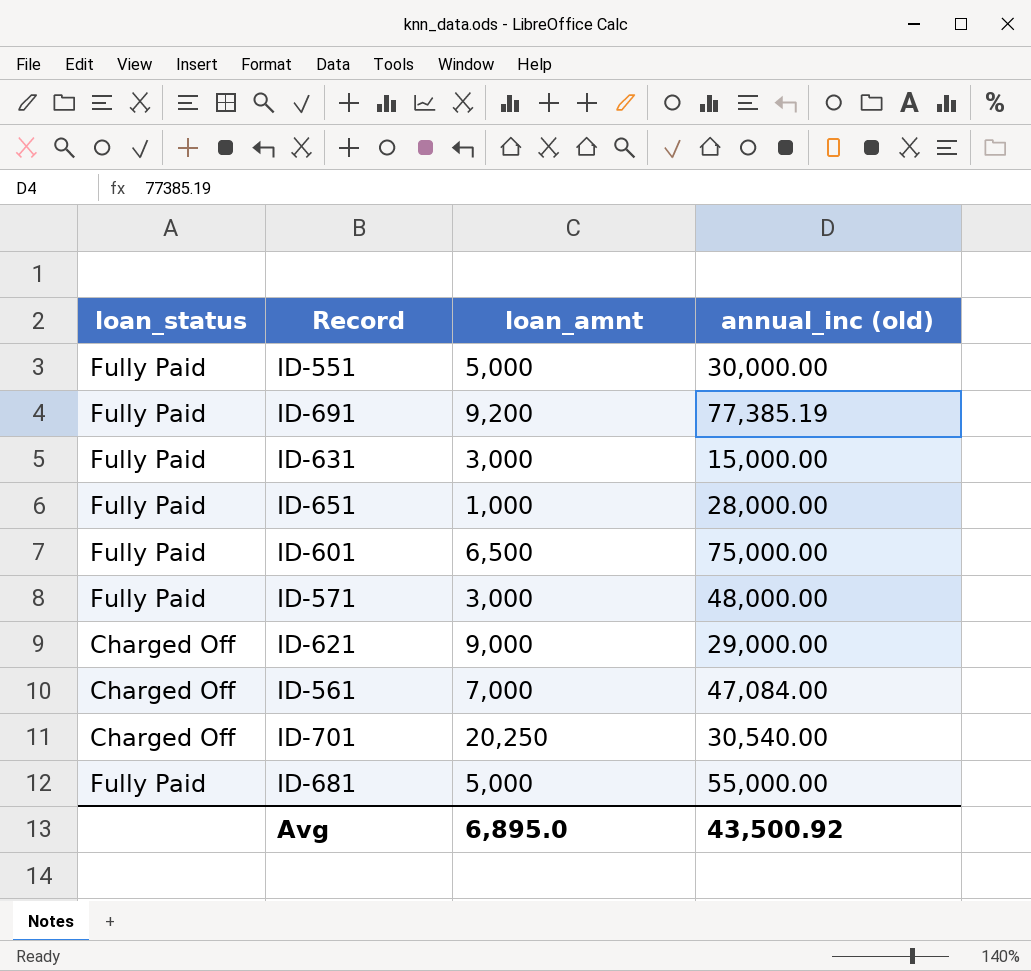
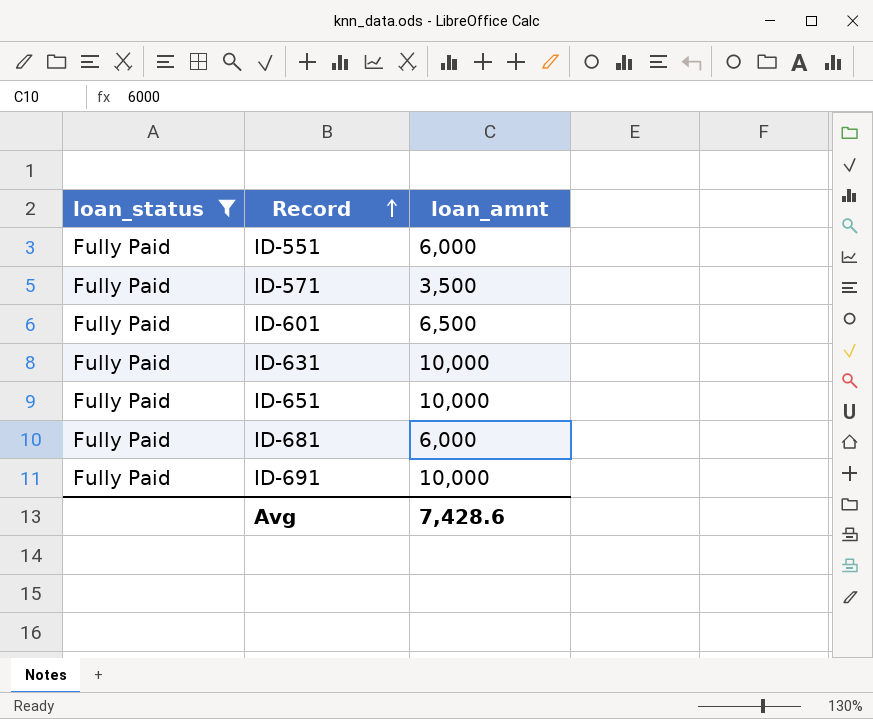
filter: none -> loan_status = Fully Paid
row order: none -> Record ascending
column annual_inc (old) | position: 4 -> none
ID-551 | loan_amnt: 5,000 -> 6,000
ID-571 | loan_amnt: 3,000 -> 3,500
ID-631 | loan_amnt: 3,000 -> 10,000
ID-651 | loan_amnt: 1,000 -> 10,000
ID-681 | loan_amnt: 5,000 -> 6,000
ID-691 | loan_amnt: 9,200 -> 10,000
Avg | loan_amnt: 6,895.0 -> 7,428.6

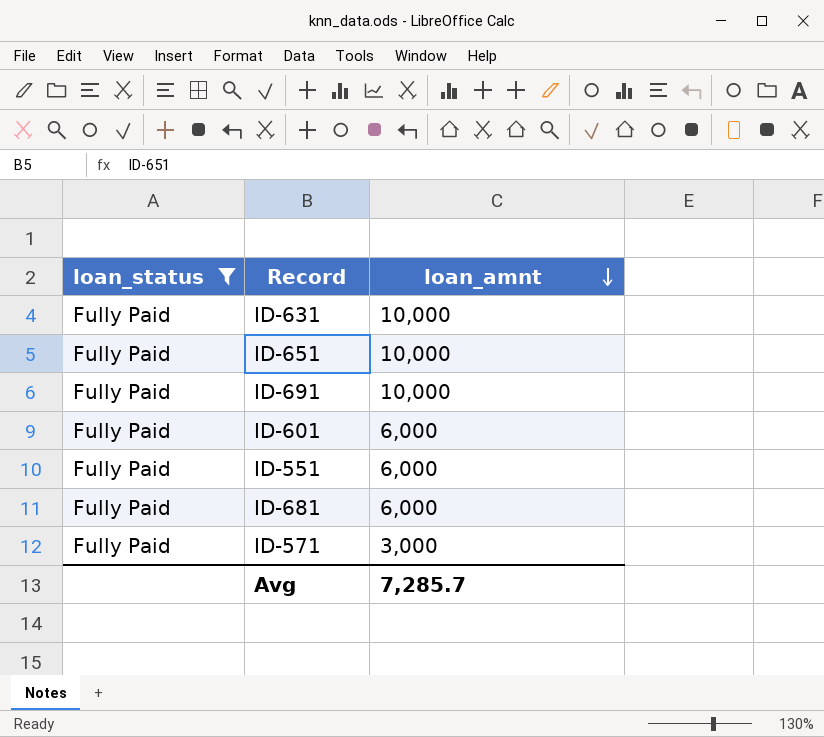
row order: Record ascending -> loan_amnt descending
ID-601 | loan_amnt: 6,500 -> 6,000
ID-571 | loan_amnt: 3,500 -> 3,000
Avg | loan_amnt: 7,428.6 -> 7,285.7

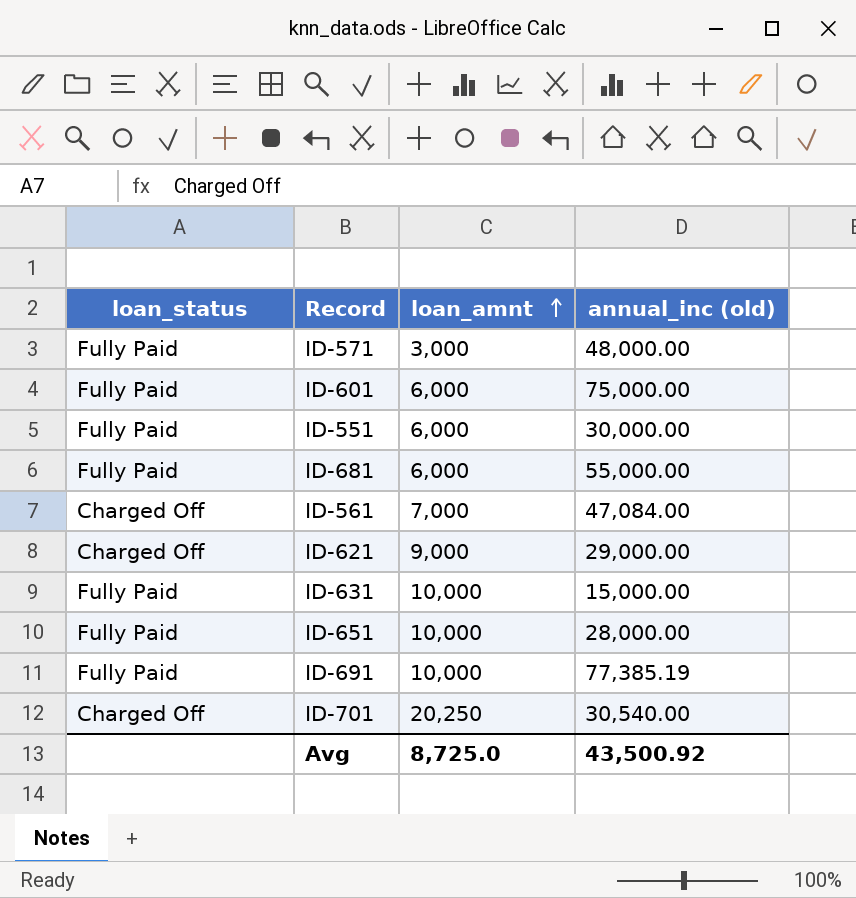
filter: loan_status = Fully Paid -> none
row order: loan_amnt descending -> loan_amnt ascending
column annual_inc (old) | position: none -> 4
Avg | loan_amnt: 7,285.7 -> 8,725.0

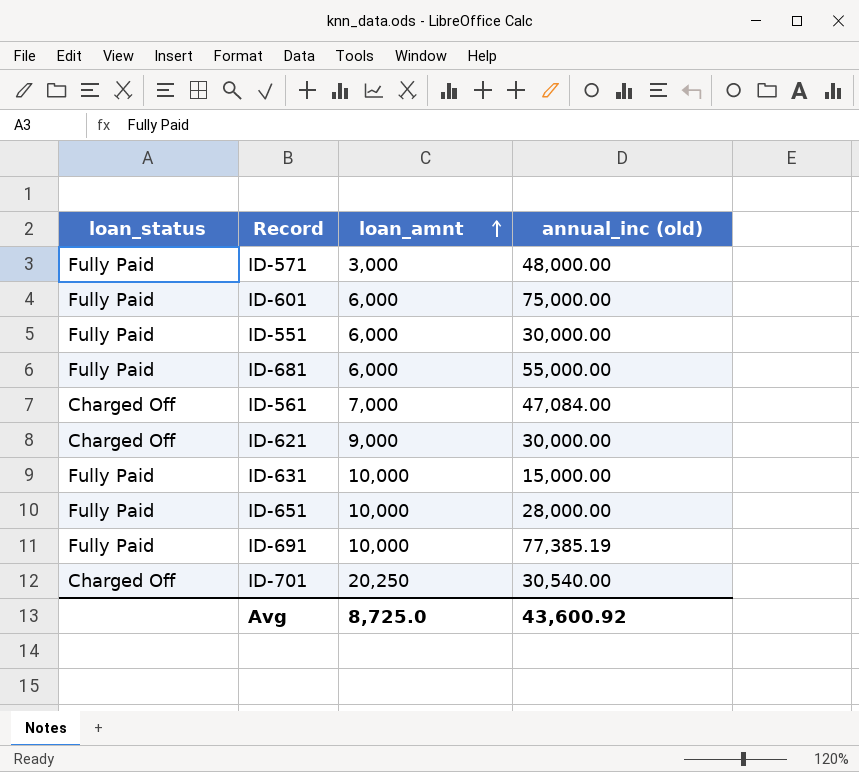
ID-621 | annual_inc (old): 29,000.00 -> 30,000.00
Avg | annual_inc (old): 43,500.92 -> 43,600.92

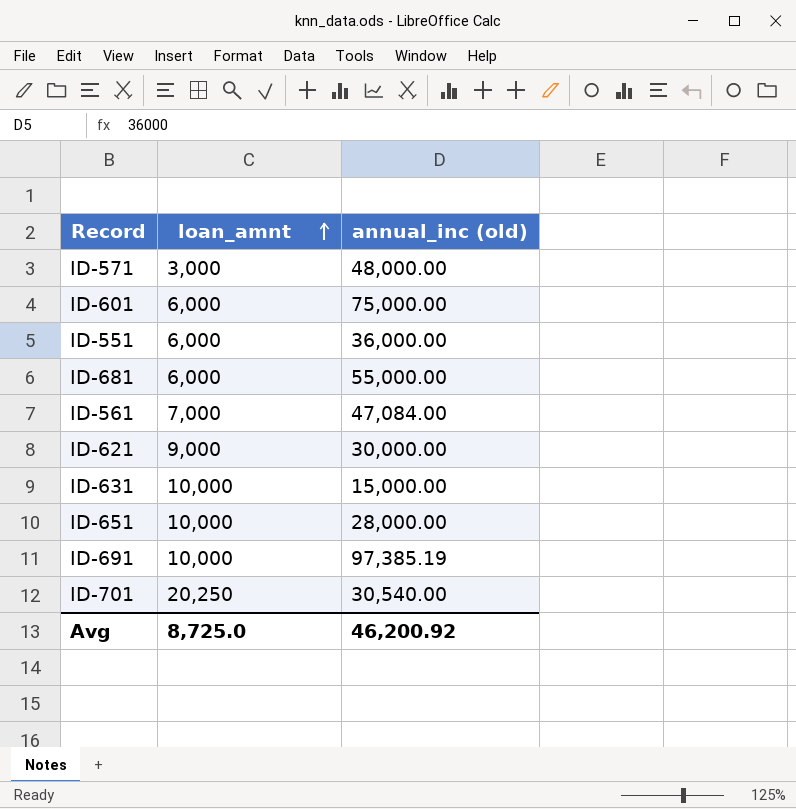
column loan_status | position: 1 -> none
ID-551 | annual_inc (old): 30,000.00 -> 36,000.00
ID-691 | annual_inc (old): 77,385.19 -> 97,385.19
Avg | annual_inc (old): 43,600.92 -> 46,200.92

